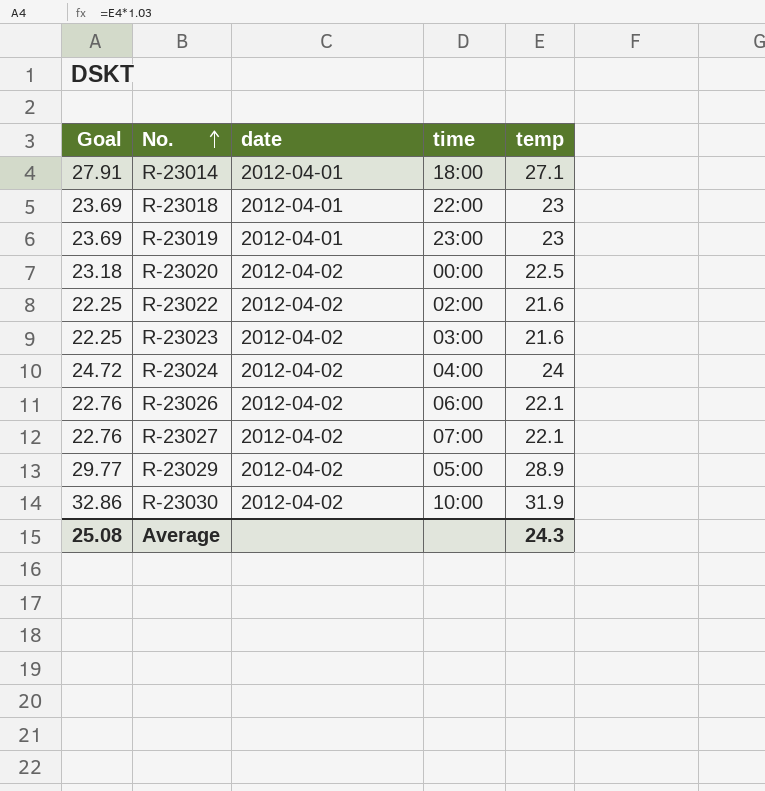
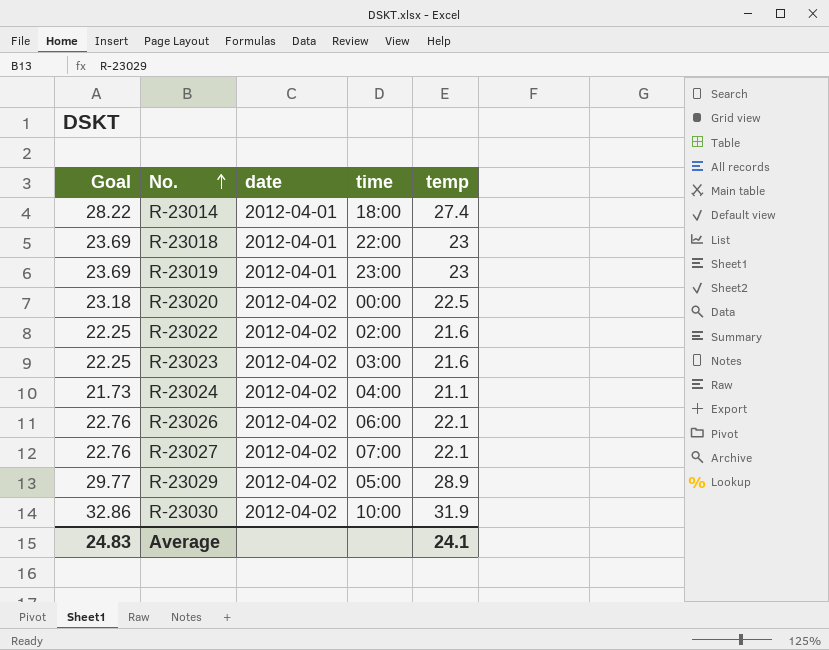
R-23014 | Goal: 27.91 -> 28.22
R-23014 | temp: 27.1 -> 27.4
R-23024 | Goal: 24.72 -> 21.73
R-23024 | temp: 24 -> 21.1
Average | Goal: 25.08 -> 24.83
Average | temp: 24.3 -> 24.1

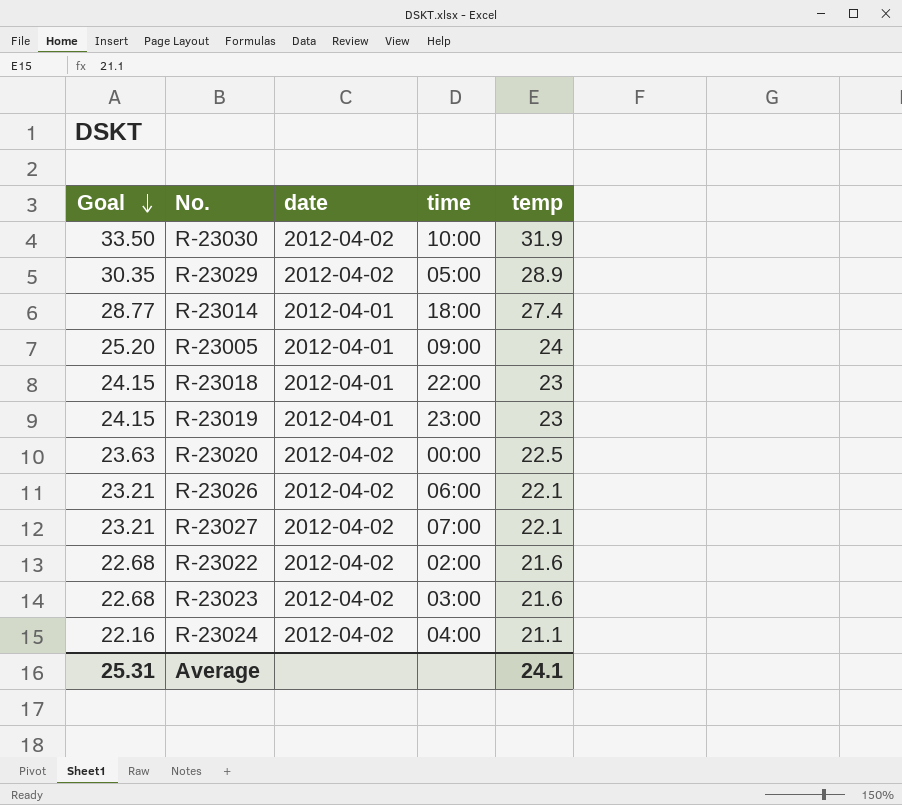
row order: No. ascending -> Goal descending
column Goal | formula: [temp] * 1.03 -> [temp] * 1.05
row R-23005: none -> 25.20 | 2012-04-01 | 09:00 | 24
Average | Goal: 24.83 -> 25.31

